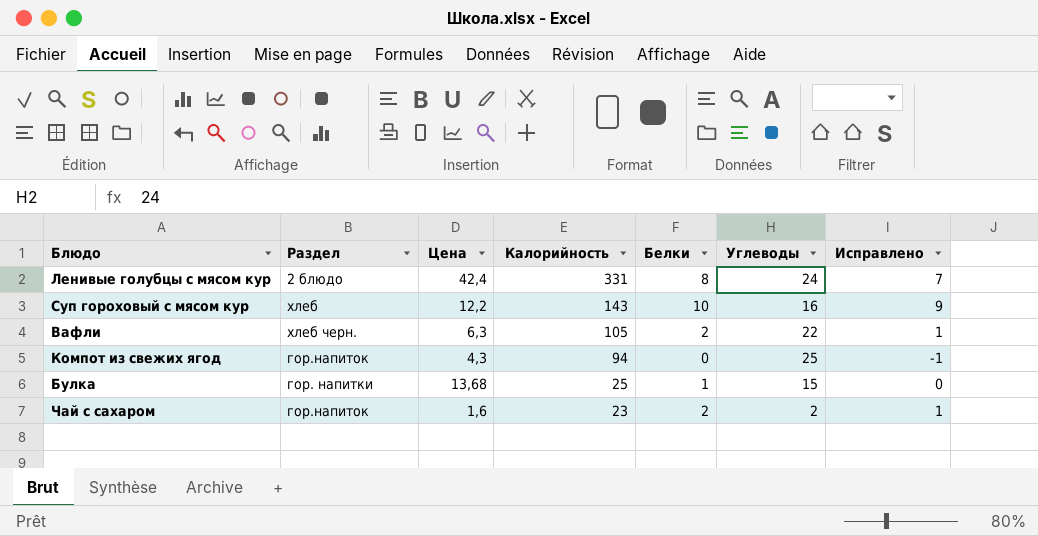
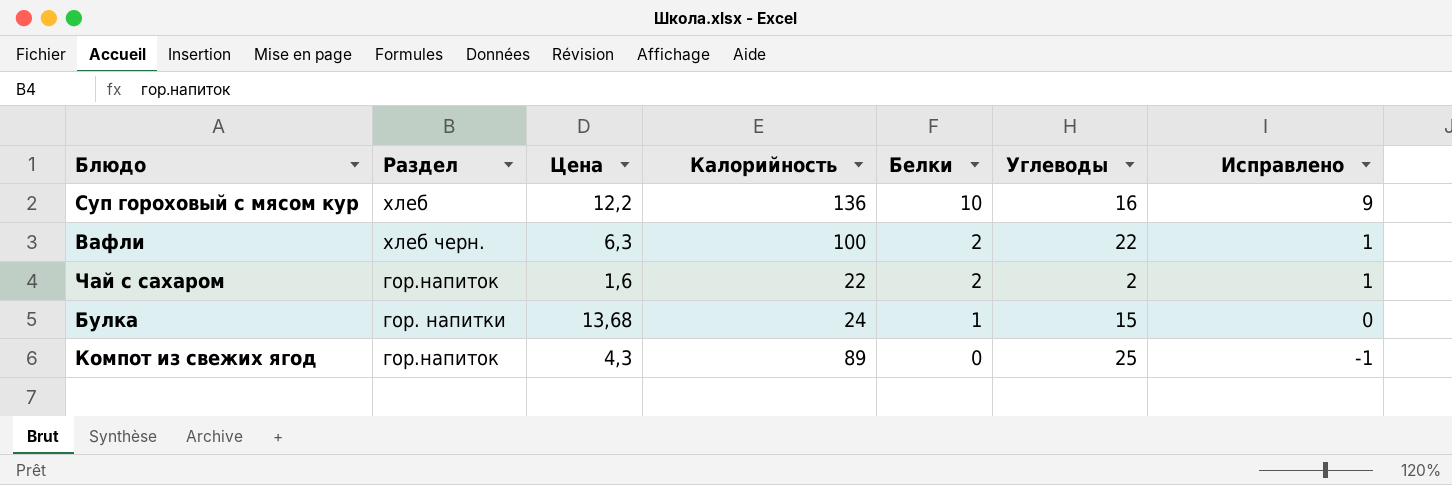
row order: Калорийность descending -> Белки descending
row Ленивые голубцы с мясом кур: 2 блюдо | 42,4 | 331 | 8 | 24 | 7 -> none
Суп гороховый с мясом кур | Калорийность: 143 -> 136
Вафли | Калорийность: 105 -> 100
Чай с сахаром | Калорийность: 23 -> 22
Булка | Калорийность: 25 -> 24
Компот из свежих ягод | Калорийность: 94 -> 89

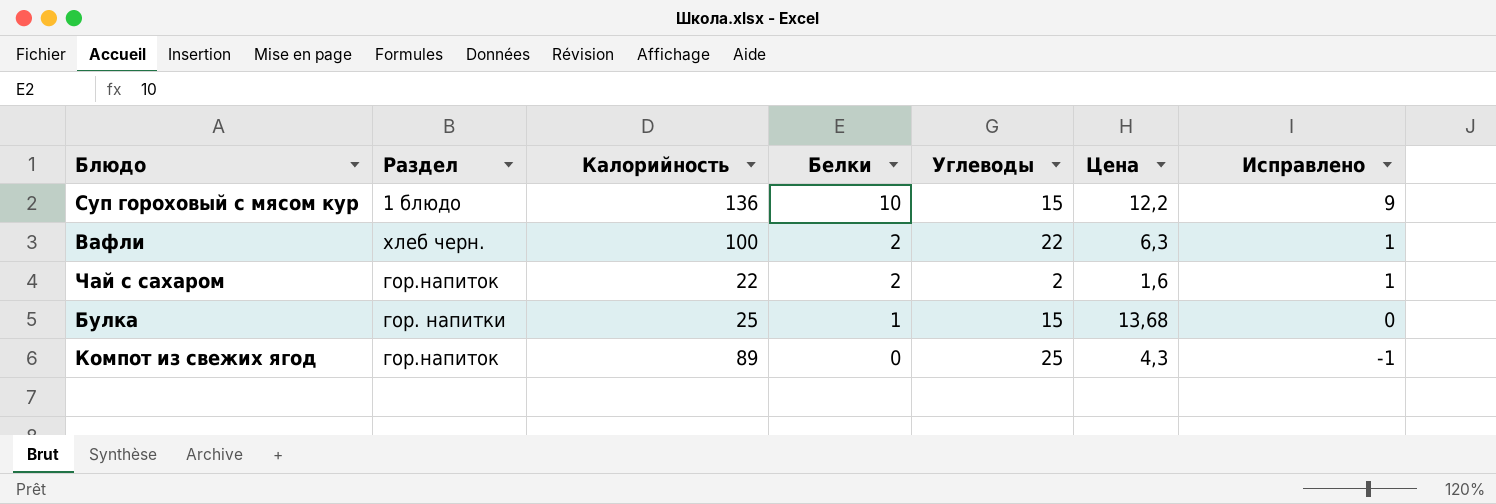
column Цена | position: 3 -> 6
Суп гороховый с мясом кур | Раздел: хлеб -> 1 блюдо
Суп гороховый с мясом кур | Углеводы: 16 -> 15
Булка | Калорийность: 24 -> 25

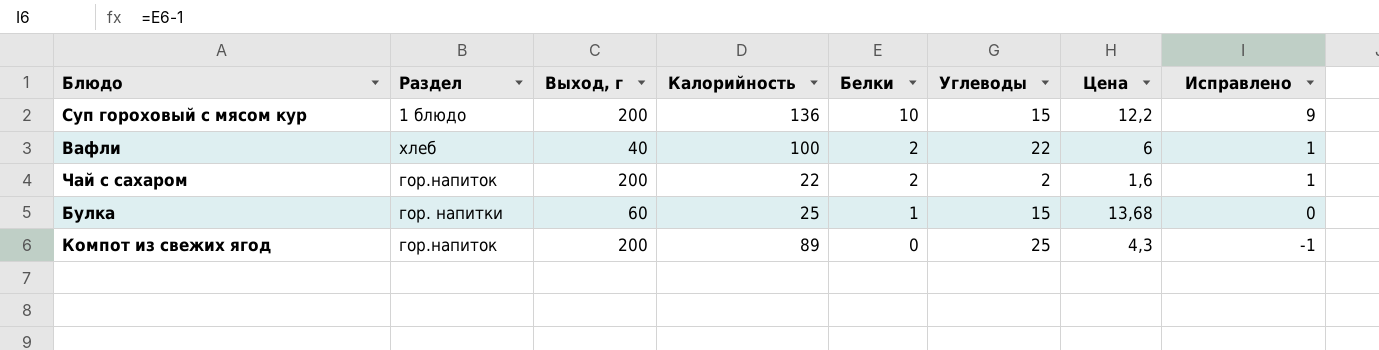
column Выход, г | position: none -> 3
Вафли | Раздел: хлеб черн. -> хлеб
Вафли | Цена: 6,3 -> 6

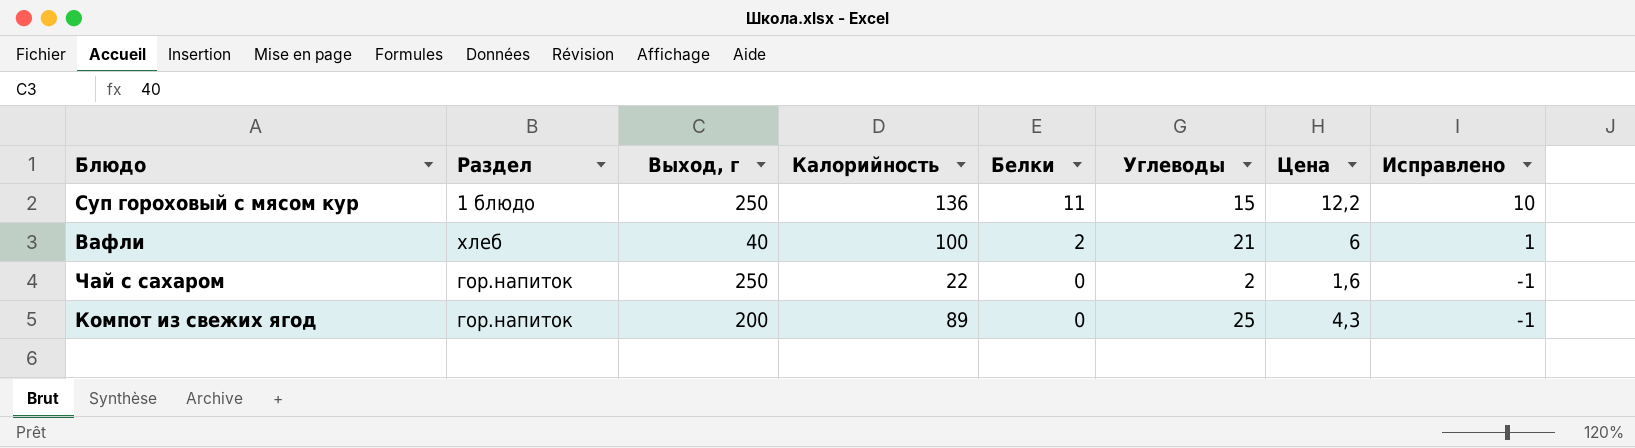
row Булка: гор. напитки | 60 | 25 | 1 | 15 | 13,68 | 0 -> none
Суп гороховый с мясом кур | Выход, г: 200 -> 250
Суп гороховый с мясом кур | Белки: 10 -> 11
Суп гороховый с мясом кур | Исправлено: 9 -> 10
Вафли | Углеводы: 22 -> 21
Чай с сахаром | Выход, г: 200 -> 250
Чай с сахаром | Белки: 2 -> 0
Чай с сахаром | Исправлено: 1 -> -1

